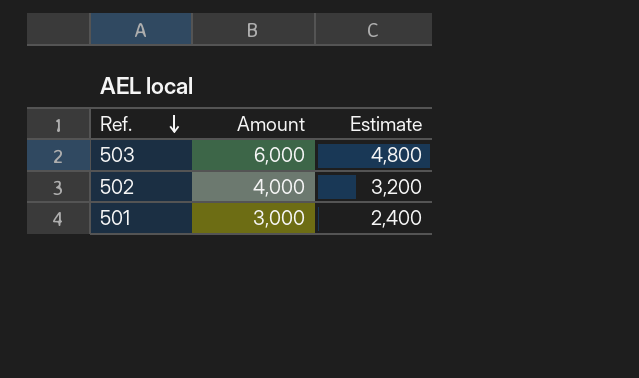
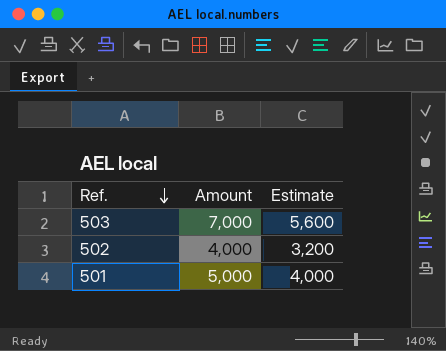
503 | Amount: 6,000 -> 7,000
503 | Estimate: 4,800 -> 5,600
501 | Amount: 3,000 -> 5,000
501 | Estimate: 2,400 -> 4,000

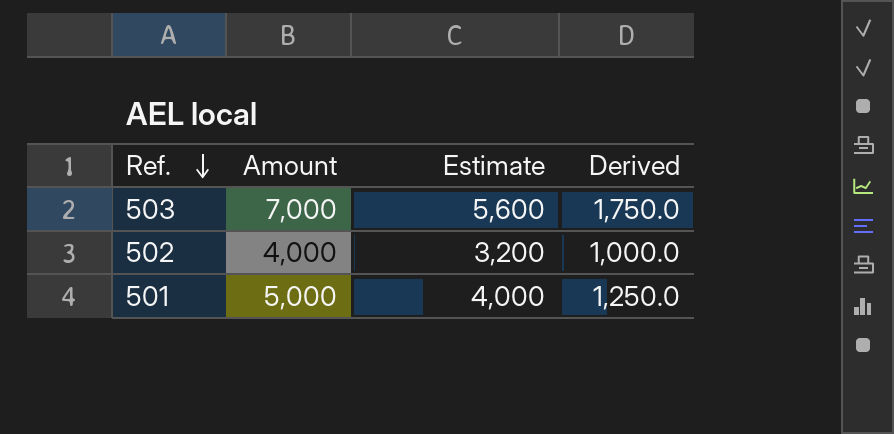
column Derived | formula: none -> [Amount] * 0.25

